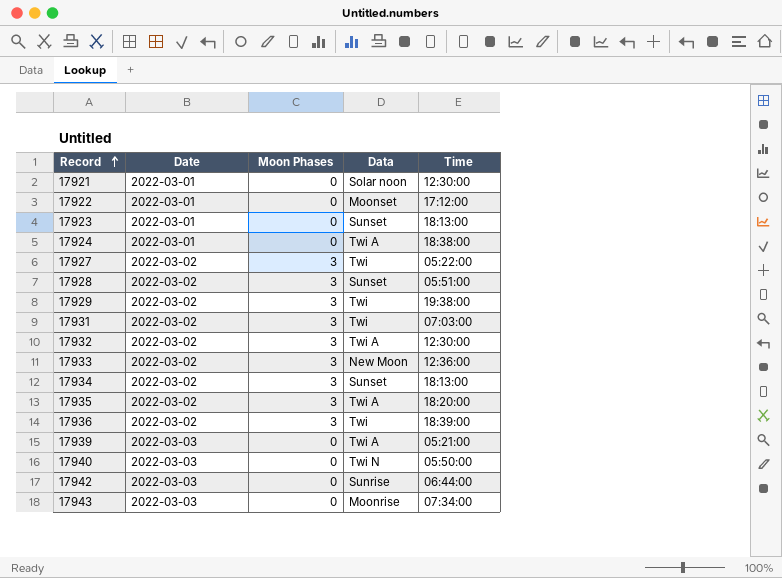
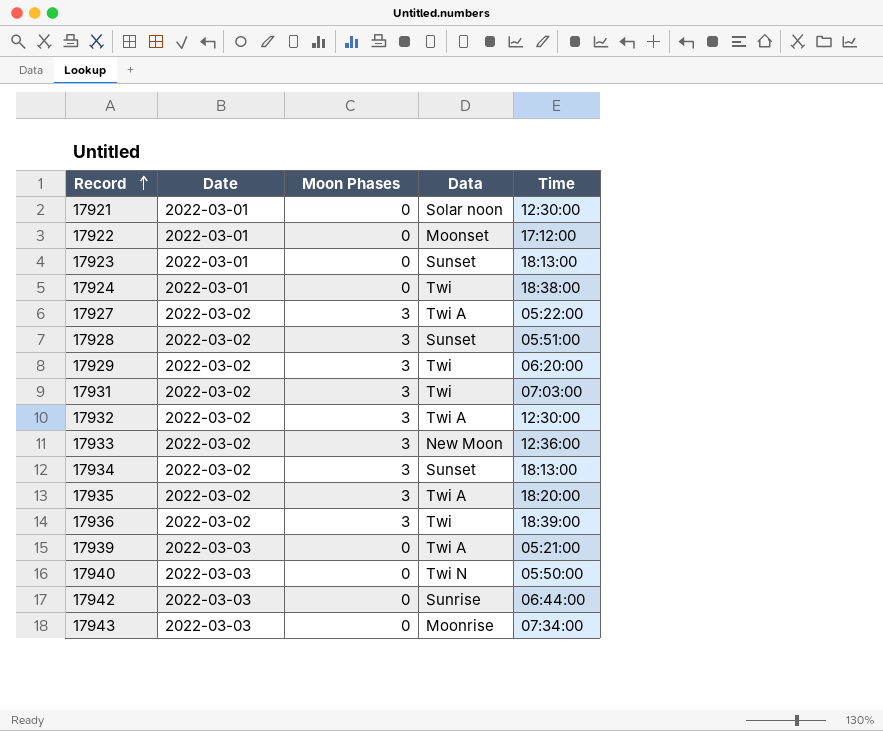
17924 | Data: Twi A -> Twi
17927 | Data: Twi -> Twi A
17929 | Time: 19:38:00 -> 06:20:00

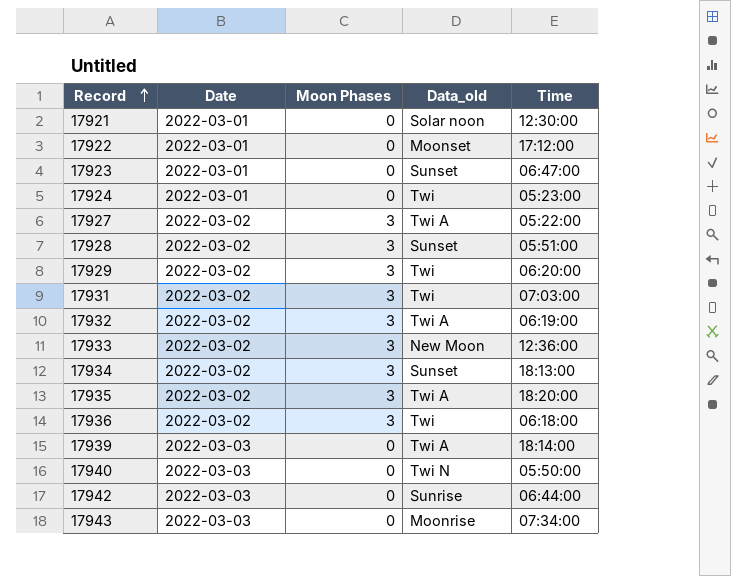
column name: Data -> Data_old
17923 | Time: 18:13:00 -> 06:47:00
17924 | Time: 18:38:00 -> 05:23:00
17932 | Time: 12:30:00 -> 06:19:00
17936 | Time: 18:39:00 -> 06:18:00
17939 | Time: 05:21:00 -> 18:14:00

